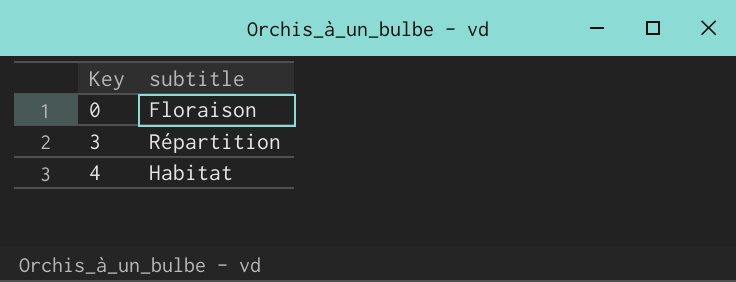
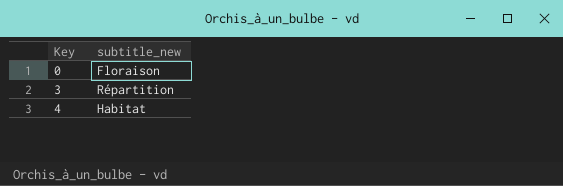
column name: subtitle -> subtitle_new

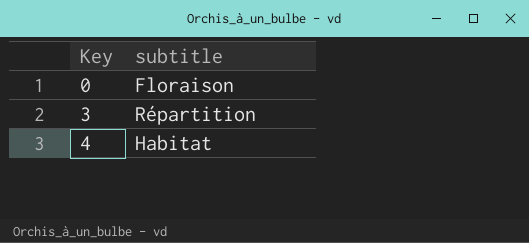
column name: subtitle_new -> subtitle

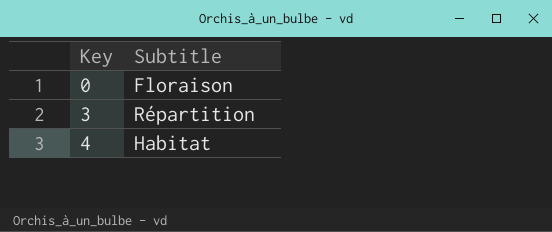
column name: subtitle -> Subtitle

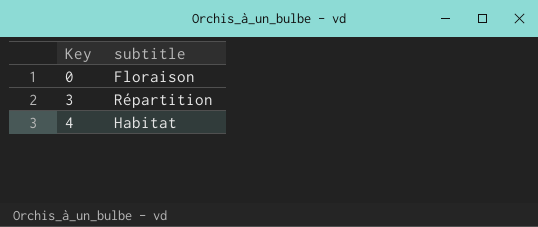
column name: Subtitle -> subtitle

